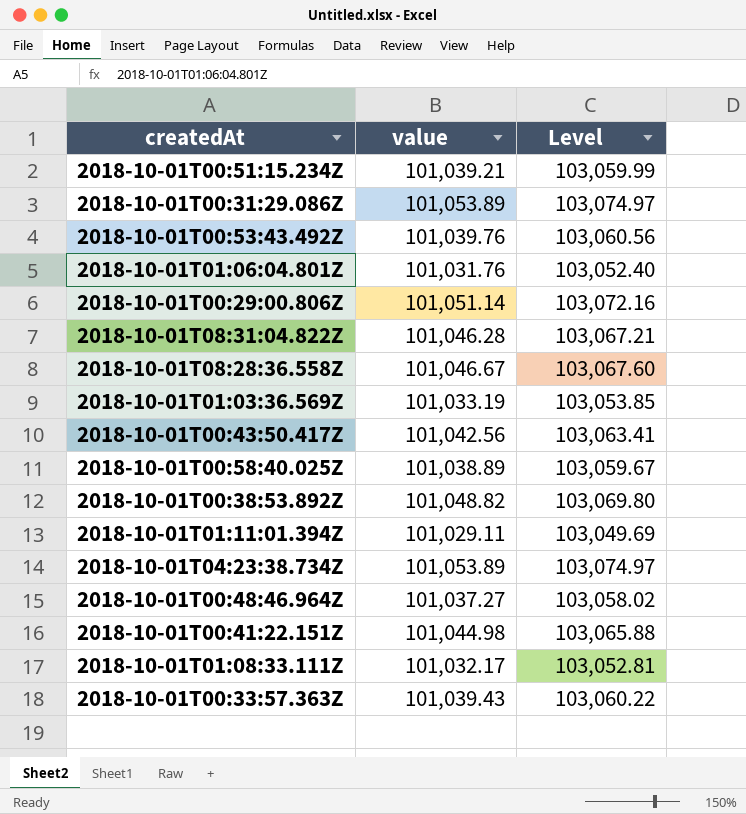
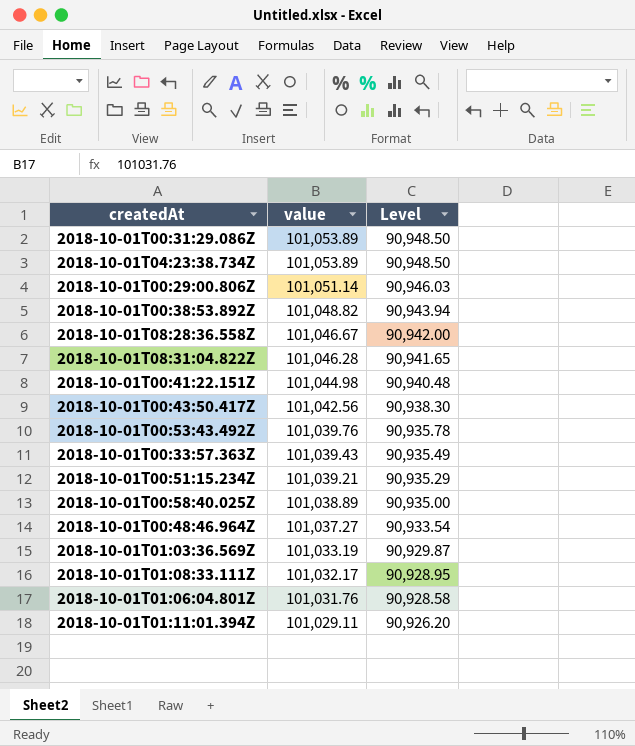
row order: none -> value descending
column Level | formula: [value] * 1.02 -> [value] * 0.9

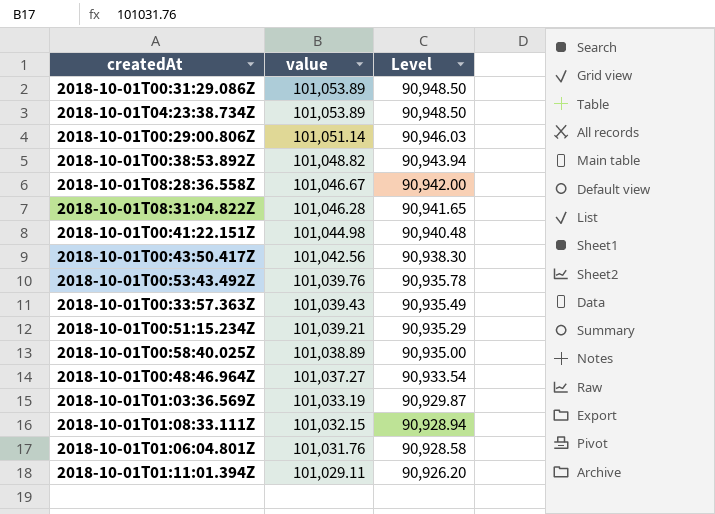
2018-10-01T01:08:33.111Z | value: 101,032.17 -> 101,032.15
2018-10-01T01:08:33.111Z | Level: 90,928.95 -> 90,928.94

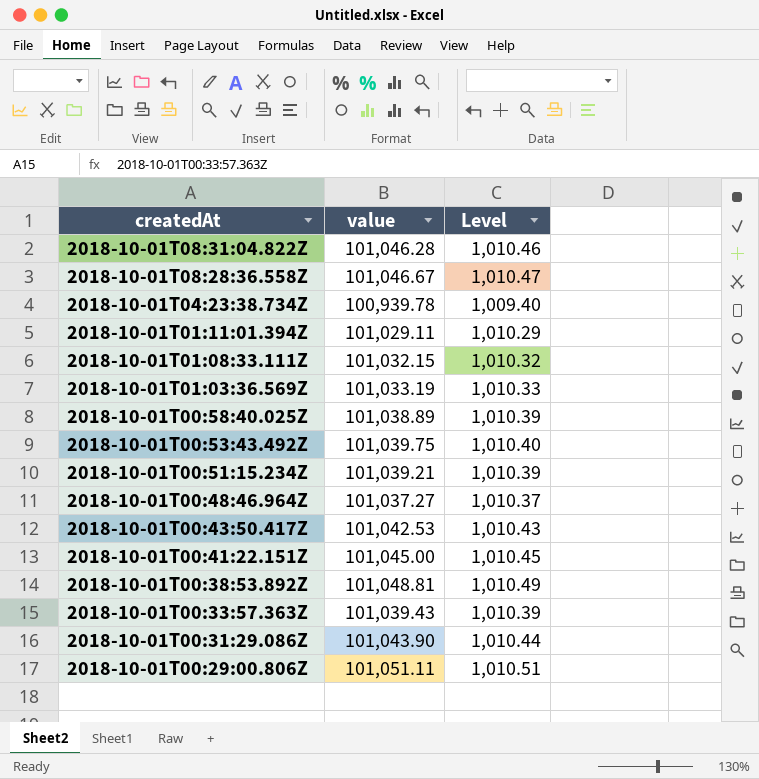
row order: value descending -> createdAt descending
column Level | formula: [value] * 0.9 -> [value] * 0.01
row 2018-10-01T01:06:04.801Z: 101,031.76 | 90,928.58 -> none
2018-10-01T04:23:38.734Z | value: 101,053.89 -> 100,939.78
2018-10-01T00:53:43.492Z | value: 101,039.76 -> 101,039.75
2018-10-01T00:43:50.417Z | value: 101,042.56 -> 101,042.53
2018-10-01T00:41:22.151Z | value: 101,044.98 -> 101,045.00
2018-10-01T00:38:53.892Z | value: 101,048.82 -> 101,048.81
2018-10-01T00:31:29.086Z | value: 101,053.89 -> 101,043.90
2018-10-01T00:29:00.806Z | value: 101,051.14 -> 101,051.11

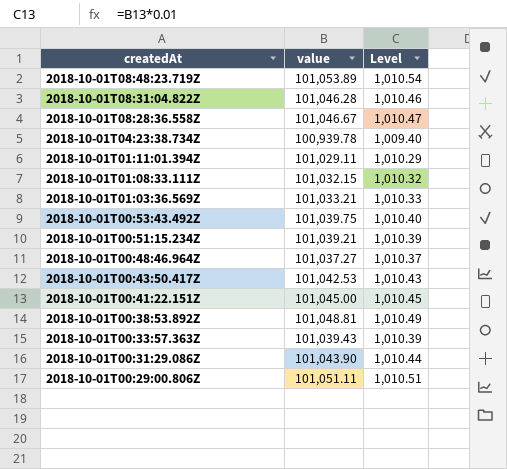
row 2018-10-01T00:58:40.025Z: 101,038.89 | 1,010.39 -> none
row 2018-10-01T08:48:23.719Z: none -> 101,053.89 | 1,010.54
2018-10-01T01:03:36.569Z | value: 101,033.19 -> 101,033.21

